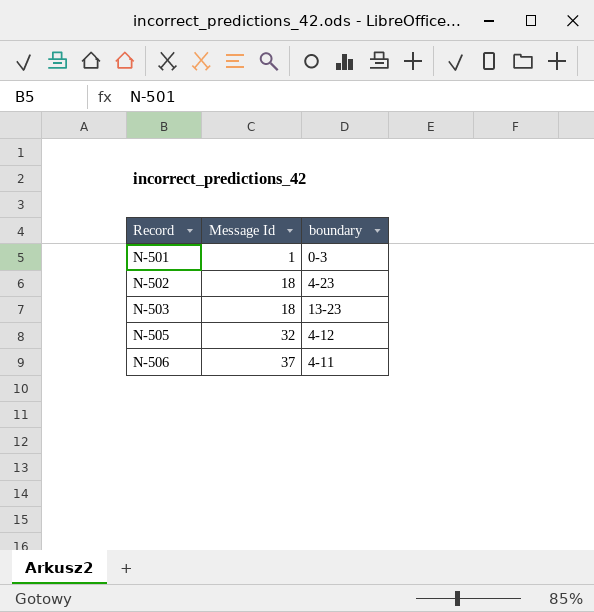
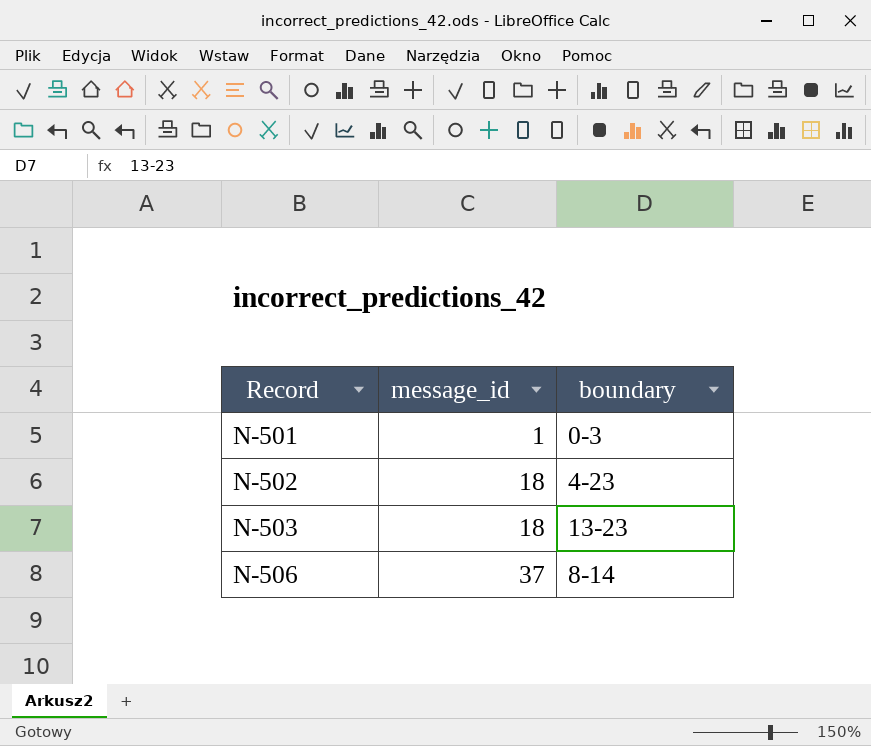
column name: Message Id -> message_id
row N-505: 32 | 4-12 -> none
N-506 | boundary: 4-11 -> 8-14

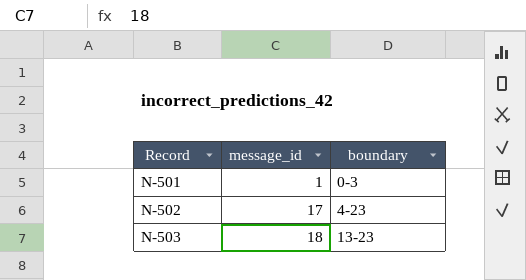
row N-506: 37 | 8-14 -> none
N-502 | message_id: 18 -> 17

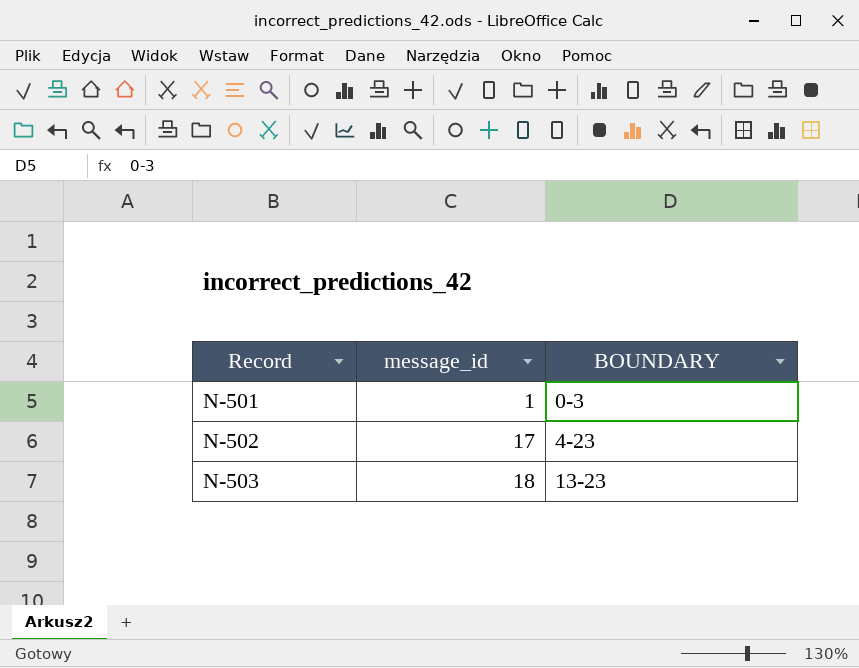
column name: boundary -> BOUNDARY

